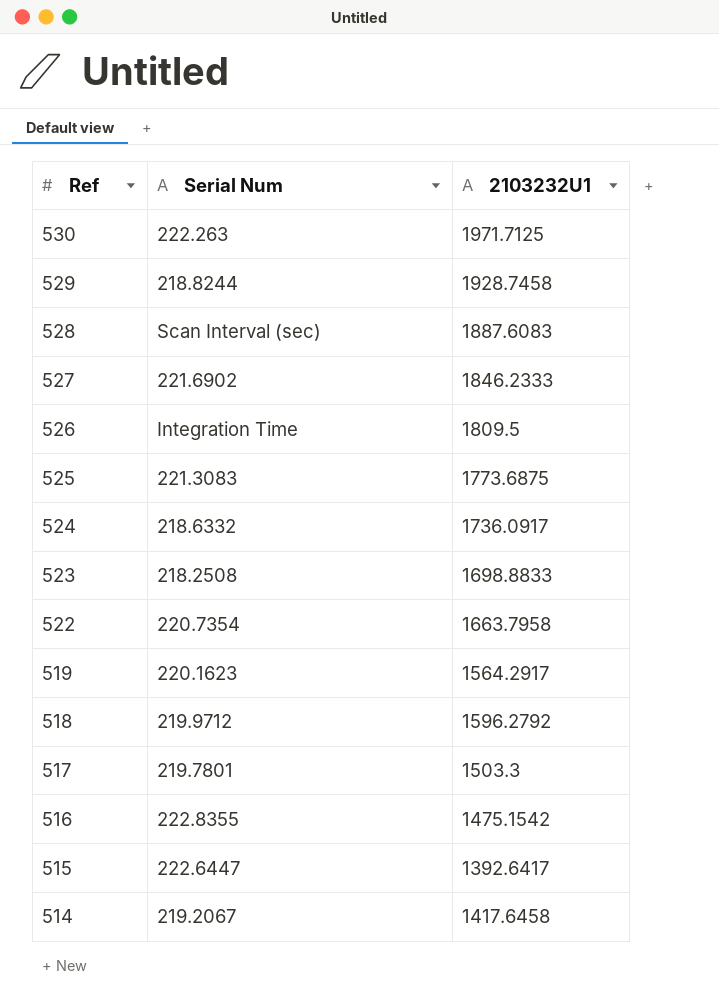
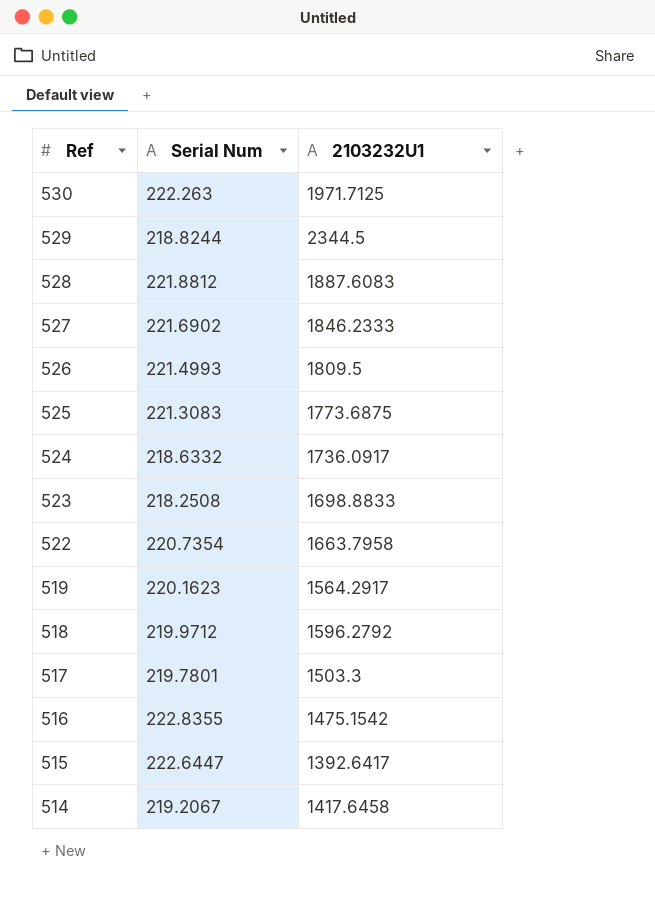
529 | 2103232U1: 1928.7458 -> 2344.5
528 | Serial Num: Scan Interval (sec) -> 221.8812
526 | Serial Num: Integration Time -> 221.4993

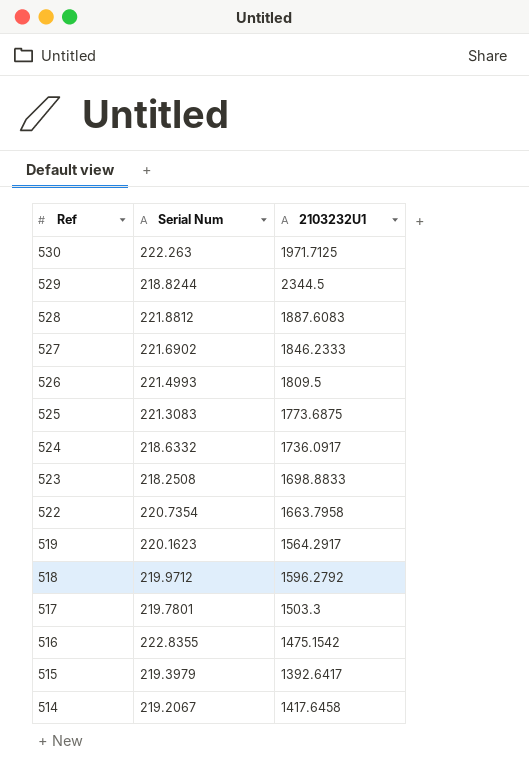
515 | Serial Num: 222.6447 -> 219.3979

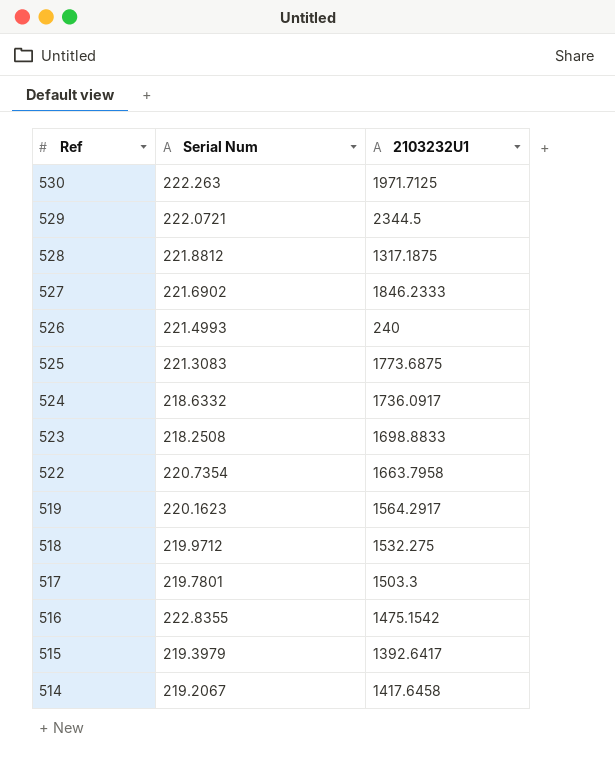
529 | Serial Num: 218.8244 -> 222.0721
528 | 2103232U1: 1887.6083 -> 1317.1875
526 | 2103232U1: 1809.5 -> 240
518 | 2103232U1: 1596.2792 -> 1532.275

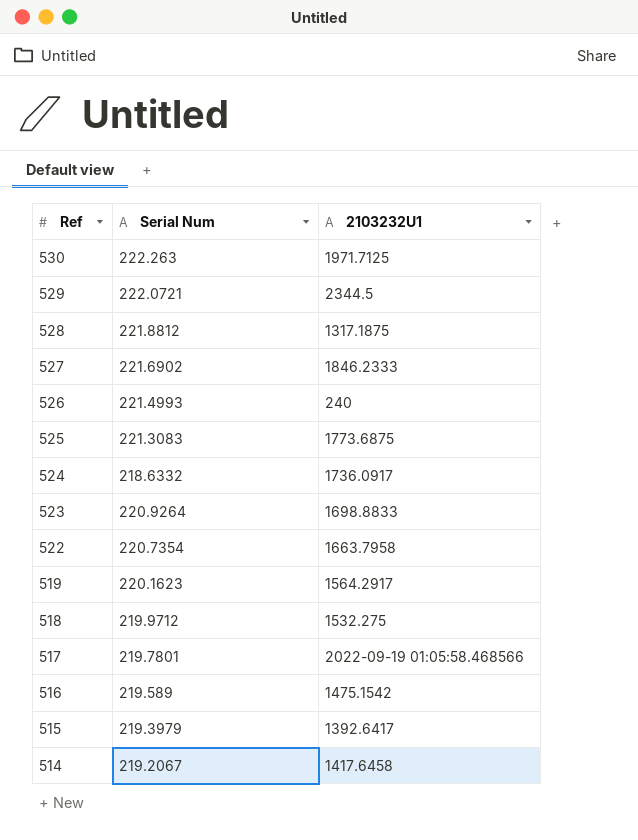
523 | Serial Num: 218.2508 -> 220.9264
517 | 2103232U1: 1503.3 -> 2022-09-19 01:05:58.468566
516 | Serial Num: 222.8355 -> 219.589

